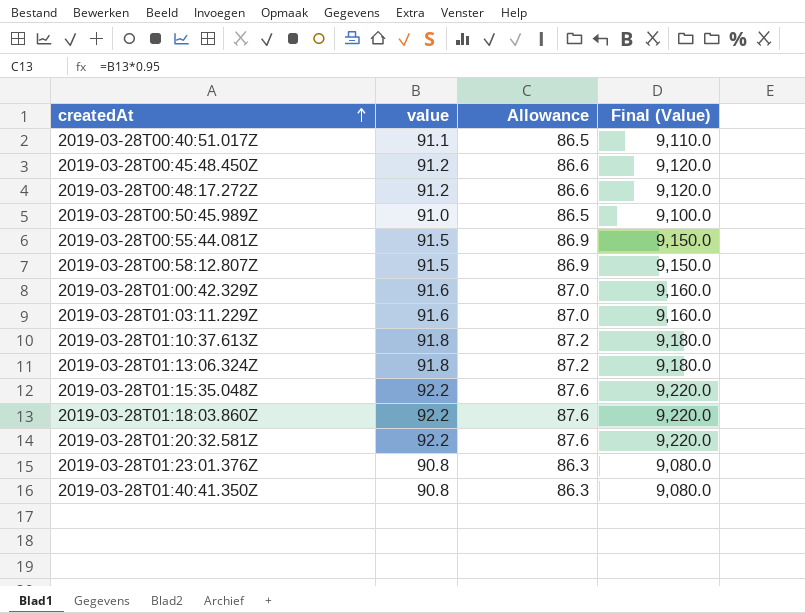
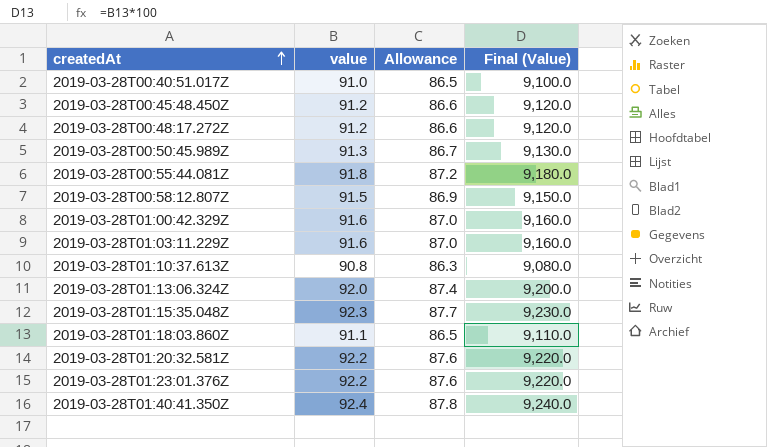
2019-03-28T00:40:51.017Z | value: 91.1 -> 91.0
2019-03-28T00:40:51.017Z | Final (Value): 9,110.0 -> 9,100.0
2019-03-28T00:50:45.989Z | value: 91.0 -> 91.3
2019-03-28T00:50:45.989Z | Allowance: 86.5 -> 86.7
2019-03-28T00:50:45.989Z | Final (Value): 9,100.0 -> 9,130.0
2019-03-28T00:55:44.081Z | value: 91.5 -> 91.8
2019-03-28T00:55:44.081Z | Allowance: 86.9 -> 87.2
2019-03-28T00:55:44.081Z | Final (Value): 9,150.0 -> 9,180.0
2019-03-28T01:10:37.613Z | value: 91.8 -> 90.8
2019-03-28T01:10:37.613Z | Allowance: 87.2 -> 86.3
2019-03-28T01:10:37.613Z | Final (Value): 9,180.0 -> 9,080.0
2019-03-28T01:13:06.324Z | value: 91.8 -> 92.0
2019-03-28T01:13:06.324Z | Allowance: 87.2 -> 87.4
2019-03-28T01:13:06.324Z | Final (Value): 9,180.0 -> 9,200.0
2019-03-28T01:15:35.048Z | value: 92.2 -> 92.3
2019-03-28T01:15:35.048Z | Allowance: 87.6 -> 87.7
2019-03-28T01:15:35.048Z | Final (Value): 9,220.0 -> 9,230.0
2019-03-28T01:18:03.860Z | value: 92.2 -> 91.1
2019-03-28T01:18:03.860Z | Allowance: 87.6 -> 86.5
2019-03-28T01:18:03.860Z | Final (Value): 9,220.0 -> 9,110.0
2019-03-28T01:23:01.376Z | value: 90.8 -> 92.2
2019-03-28T01:23:01.376Z | Allowance: 86.3 -> 87.6
2019-03-28T01:23:01.376Z | Final (Value): 9,080.0 -> 9,220.0
2019-03-28T01:40:41.350Z | value: 90.8 -> 92.4
2019-03-28T01:40:41.350Z | Allowance: 86.3 -> 87.8
2019-03-28T01:40:41.350Z | Final (Value): 9,080.0 -> 9,240.0

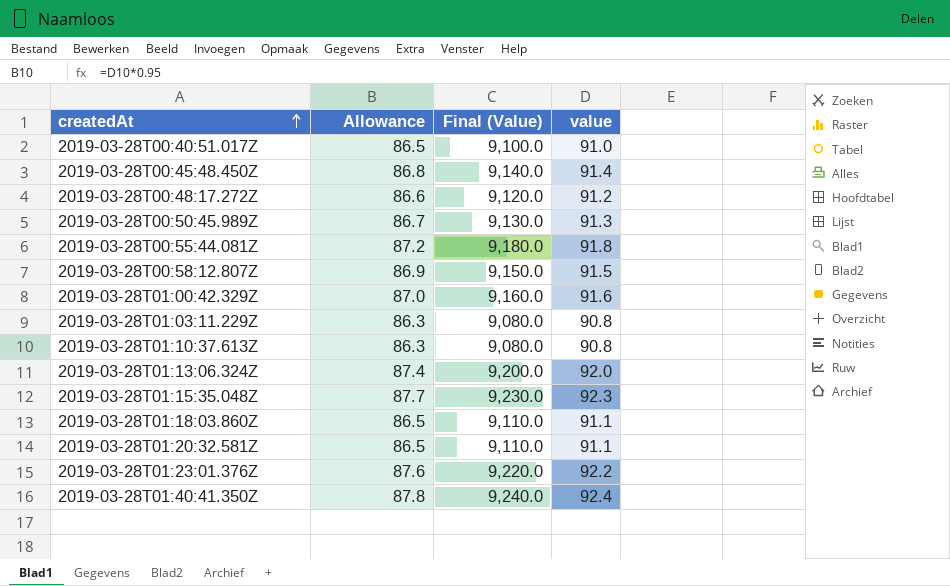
column value | position: 2 -> 4
2019-03-28T00:45:48.450Z | Allowance: 86.6 -> 86.8
2019-03-28T00:45:48.450Z | Final (Value): 9,120.0 -> 9,140.0
2019-03-28T00:45:48.450Z | value: 91.2 -> 91.4
2019-03-28T01:03:11.229Z | Allowance: 87.0 -> 86.3
2019-03-28T01:03:11.229Z | Final (Value): 9,160.0 -> 9,080.0
2019-03-28T01:03:11.229Z | value: 91.6 -> 90.8
2019-03-28T01:20:32.581Z | Allowance: 87.6 -> 86.5
2019-03-28T01:20:32.581Z | Final (Value): 9,220.0 -> 9,110.0
2019-03-28T01:20:32.581Z | value: 92.2 -> 91.1

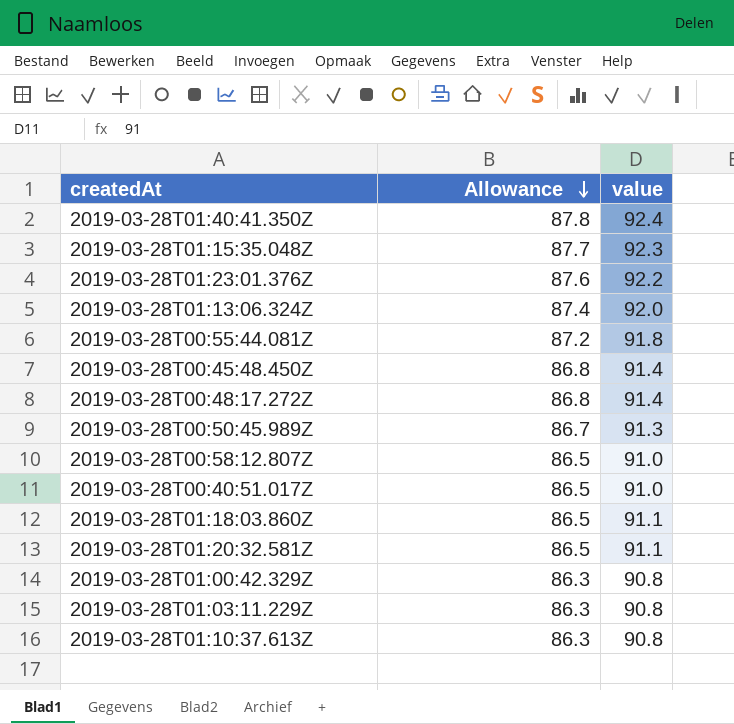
row order: createdAt ascending -> Allowance descending
column Final (Value) | formula: [value] * 100 -> none
2019-03-28T00:48:17.272Z | Allowance: 86.6 -> 86.8
2019-03-28T00:48:17.272Z | value: 91.2 -> 91.4
2019-03-28T00:58:12.807Z | Allowance: 86.9 -> 86.5
2019-03-28T00:58:12.807Z | value: 91.5 -> 91.0
2019-03-28T01:00:42.329Z | Allowance: 87.0 -> 86.3
2019-03-28T01:00:42.329Z | value: 91.6 -> 90.8

